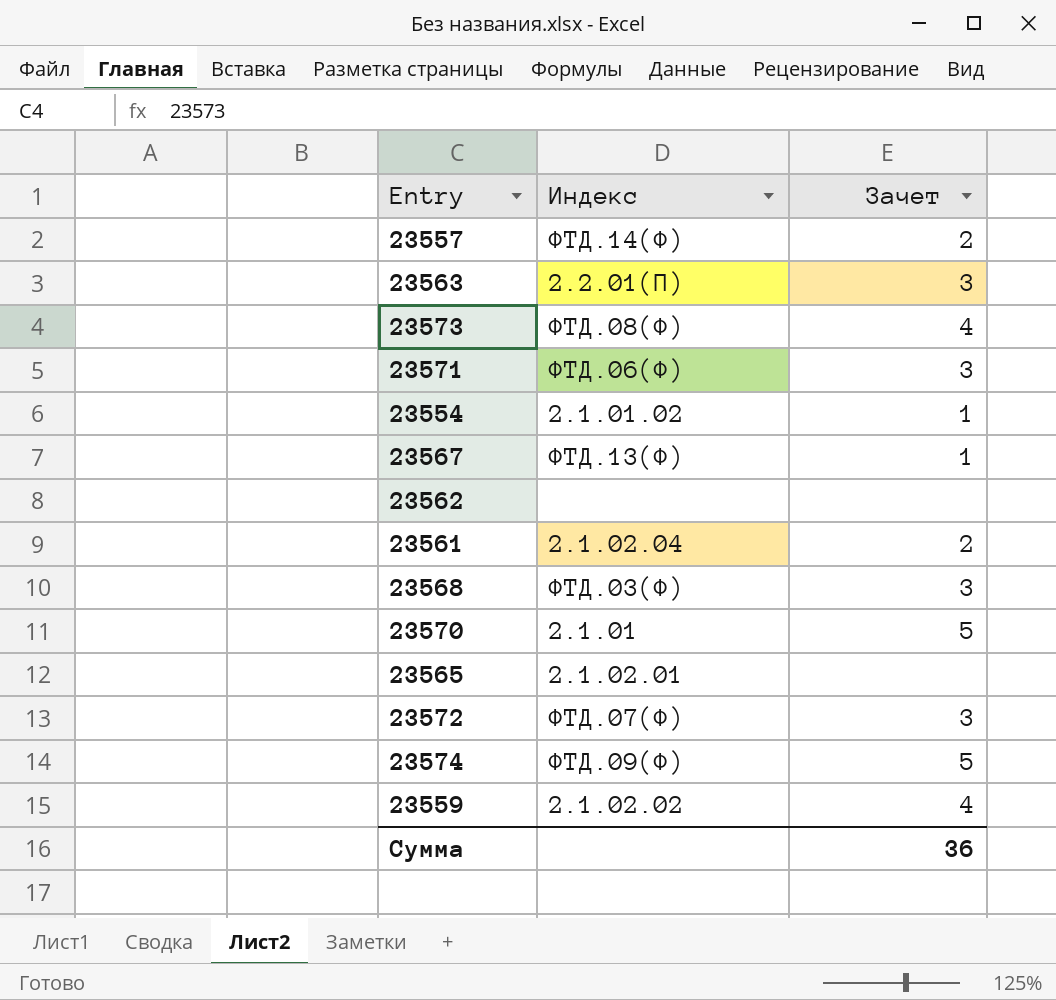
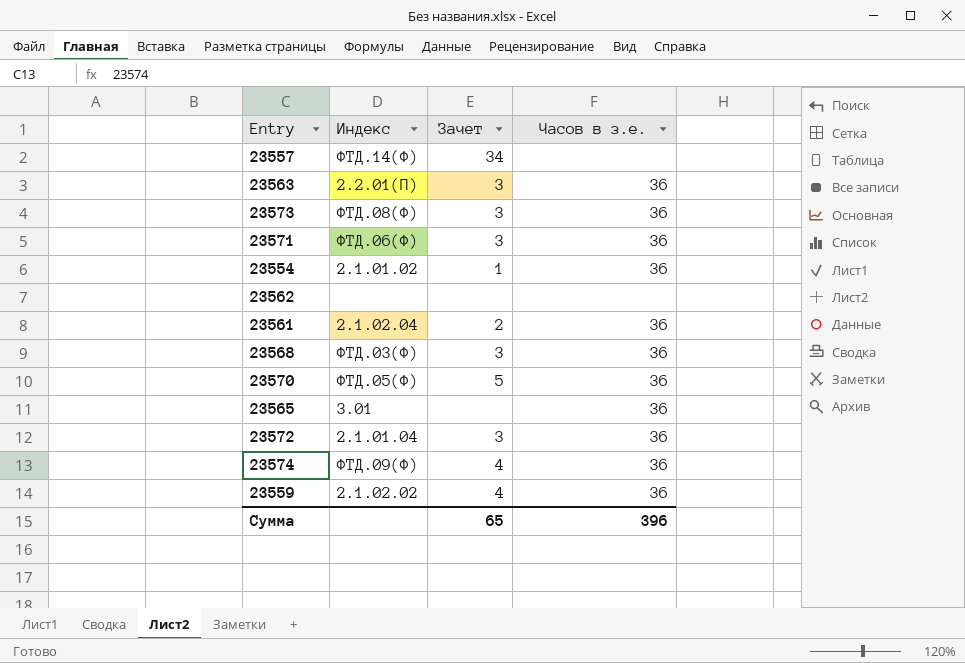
column Часов в з.е. | position: none -> 4
row 23567: ФТД.13(Ф) | 1 -> none
23557 | Зачет: 2 -> 34
23573 | Зачет: 4 -> 3
23570 | Индекс: 2.1.01 -> ФТД.05(Ф)
23565 | Индекс: 2.1.02.01 -> 3.01
23572 | Индекс: ФТД.07(Ф) -> 2.1.01.04
23574 | Зачет: 5 -> 4
Сумма | Зачет: 36 -> 65

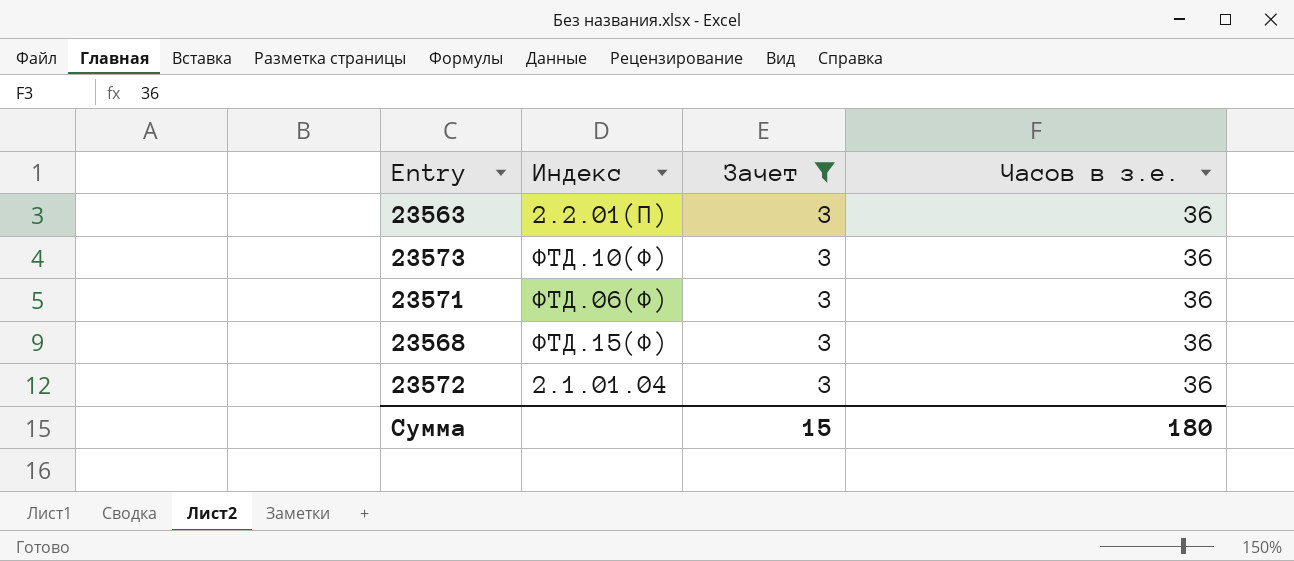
filter: none -> Зачет = 3
23573 | Индекс: ФТД.08(Ф) -> ФТД.10(Ф)
23568 | Индекс: ФТД.03(Ф) -> ФТД.15(Ф)
Сумма | Зачет: 65 -> 15
Сумма | Часов в з.е.: 396 -> 180

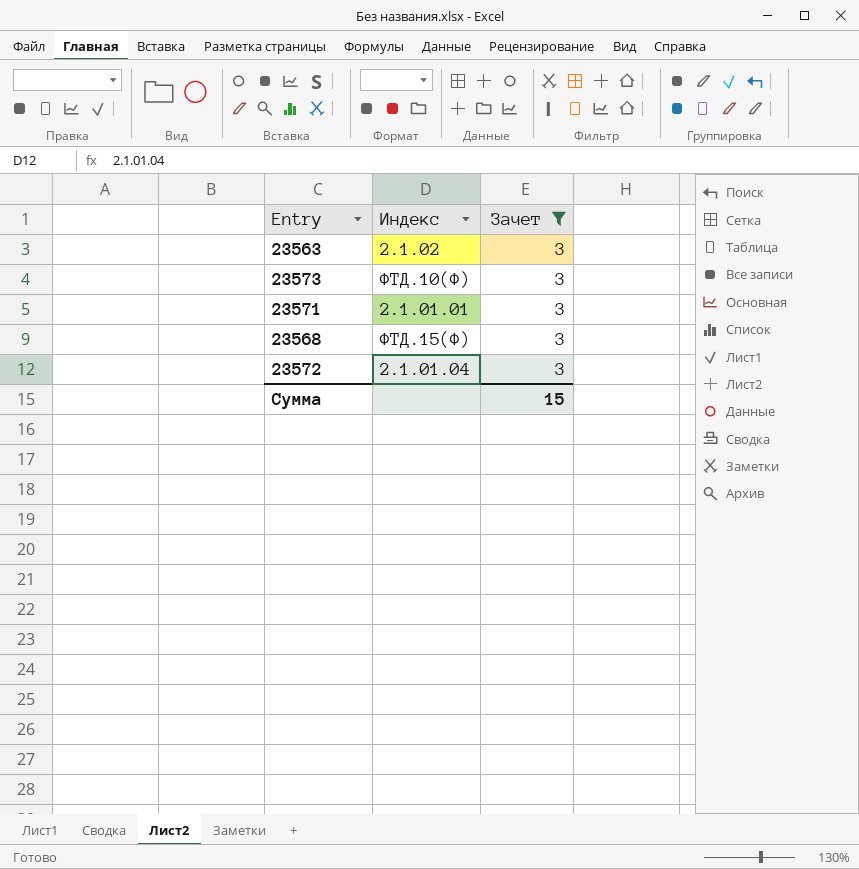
column Часов в з.е. | position: 4 -> none
23563 | Индекс: 2.2.01(П) -> 2.1.02
23571 | Индекс: ФТД.06(Ф) -> 2.1.01.01

